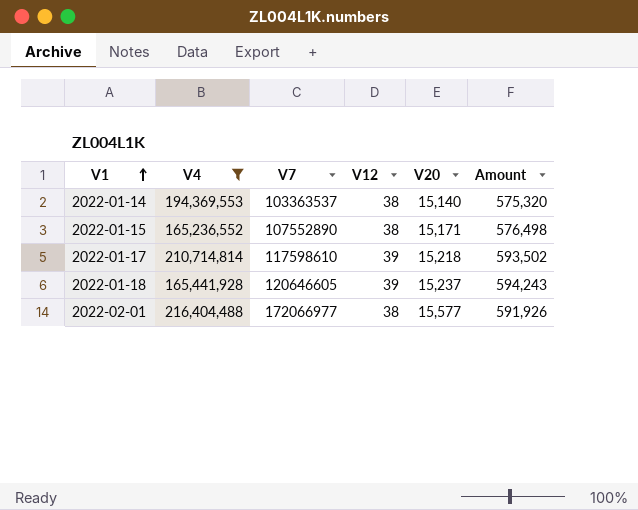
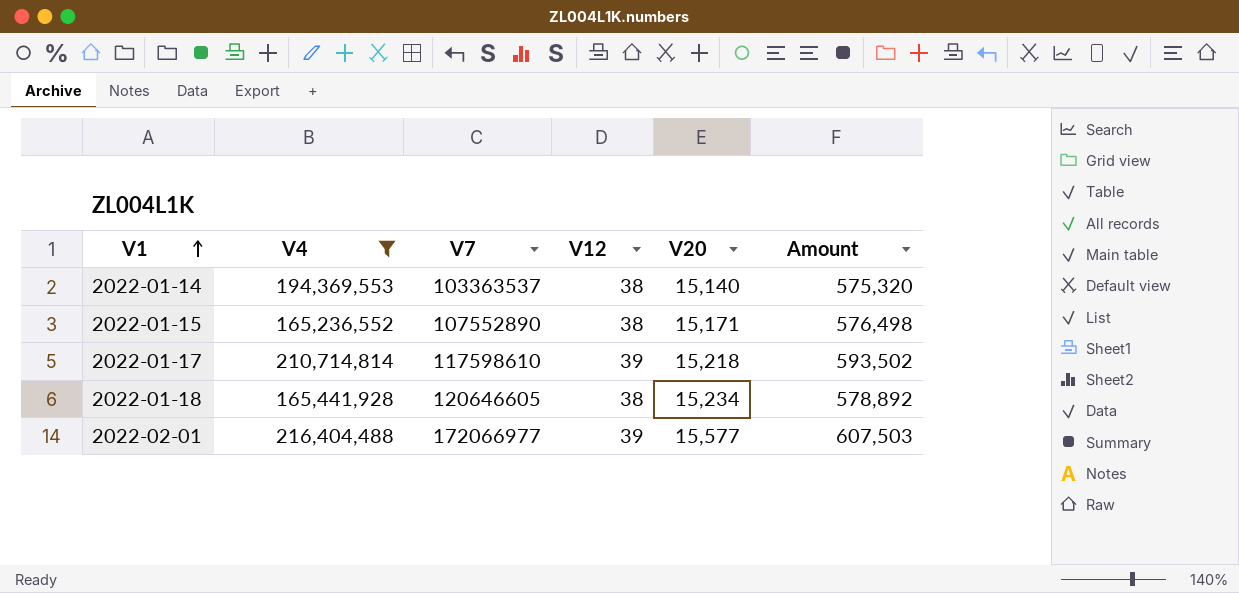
2022-01-18 | V12: 39 -> 38
2022-01-18 | V20: 15,237 -> 15,234
2022-01-18 | Amount: 594,243 -> 578,892
2022-02-01 | V12: 38 -> 39
2022-02-01 | Amount: 591,926 -> 607,503

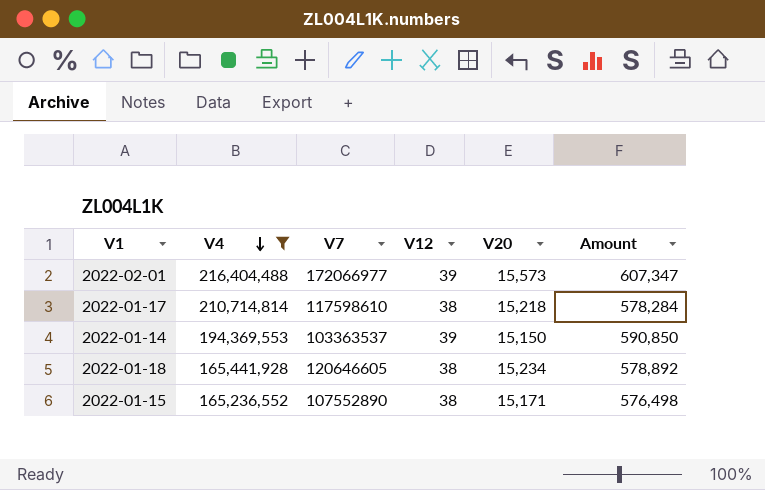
row order: V1 ascending -> V4 descending
2022-02-01 | V20: 15,577 -> 15,573
2022-02-01 | Amount: 607,503 -> 607,347
2022-01-17 | V12: 39 -> 38
2022-01-17 | Amount: 593,502 -> 578,284
2022-01-14 | V12: 38 -> 39
2022-01-14 | V20: 15,140 -> 15,150
2022-01-14 | Amount: 575,320 -> 590,850

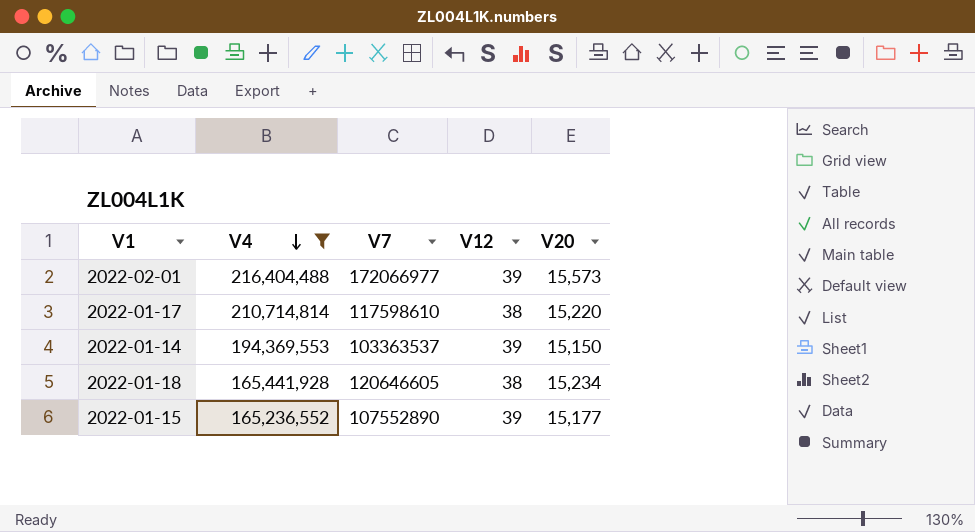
column Amount | formula: [V12] * [V20] -> none
2022-01-17 | V20: 15,218 -> 15,220
2022-01-15 | V12: 38 -> 39
2022-01-15 | V20: 15,171 -> 15,177

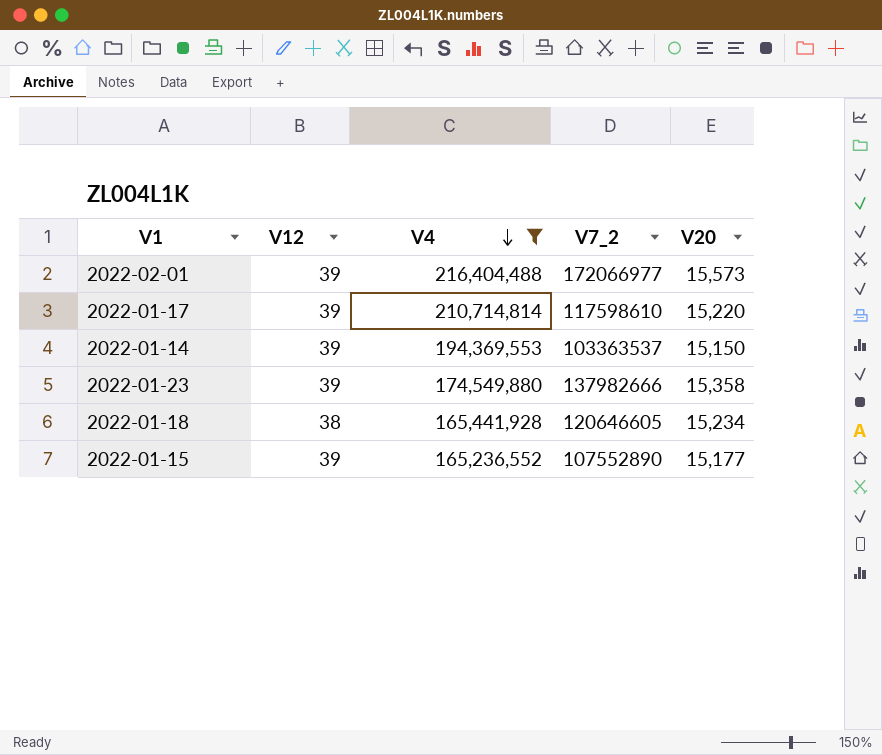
column V12 | position: 4 -> 2
column name: V7 -> V7_2
2022-01-17 | V12: 38 -> 39
row 2022-01-23: none -> 39 | 174,549,880 | 137982666 | 15,358

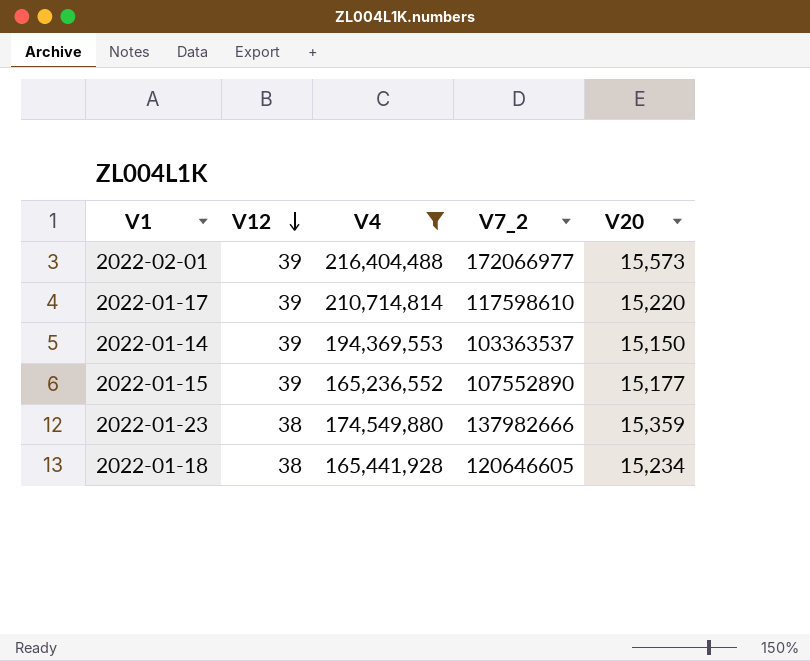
row order: V4 descending -> V12 descending
2022-01-23 | V12: 39 -> 38
2022-01-23 | V20: 15,358 -> 15,359

